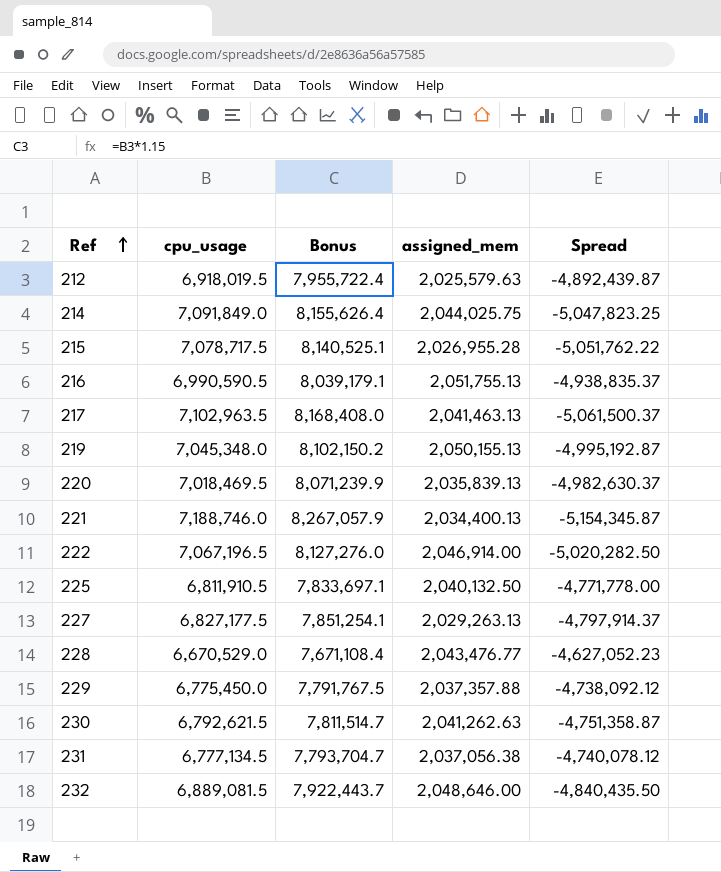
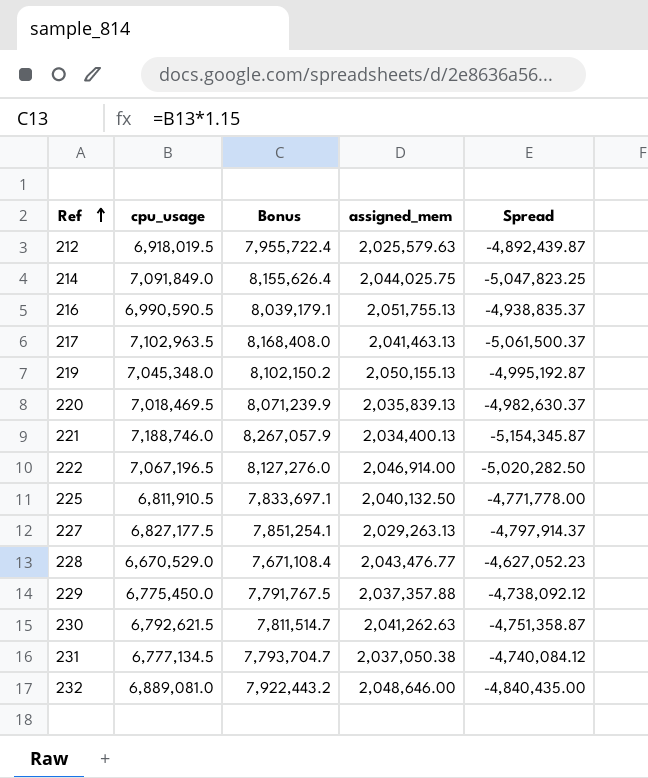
row 215: 7,078,717.5 | 8,140,525.1 | 2,026,955.28 | -5,051,762.22 -> none
231 | assigned_mem: 2,037,056.38 -> 2,037,050.38
231 | Spread: -4,740,078.12 -> -4,740,084.12
232 | cpu_usage: 6,889,081.5 -> 6,889,081.0
232 | Bonus: 7,922,443.7 -> 7,922,443.2
232 | Spread: -4,840,435.50 -> -4,840,435.00

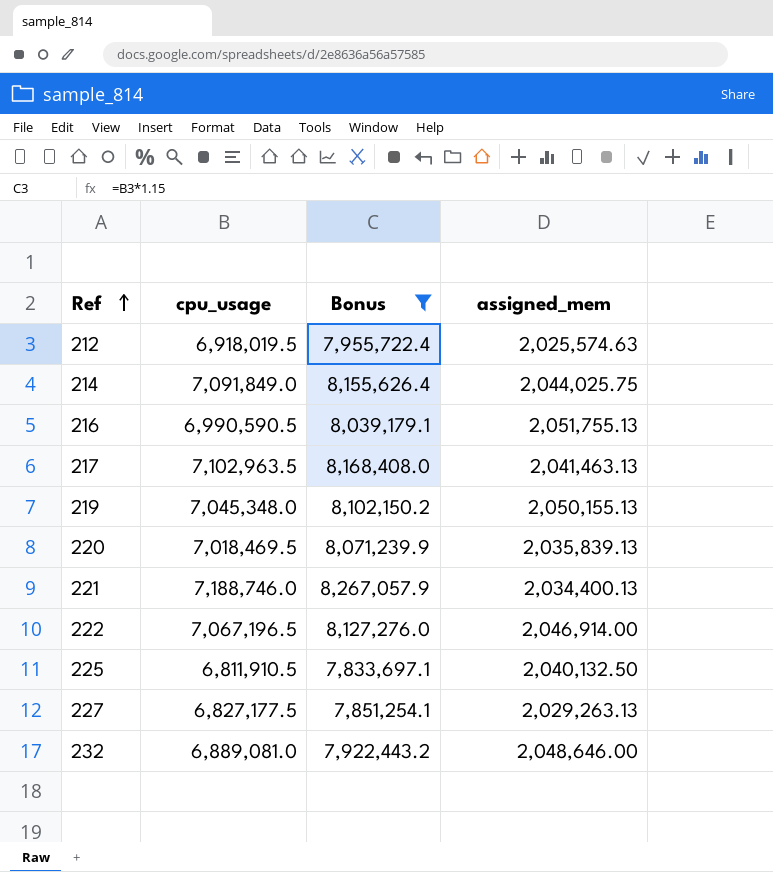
filter: none -> Bonus >= 7,833,697.1
column Spread | formula: [assigned_mem] - [cpu_usage] -> none
212 | assigned_mem: 2,025,579.63 -> 2,025,574.63

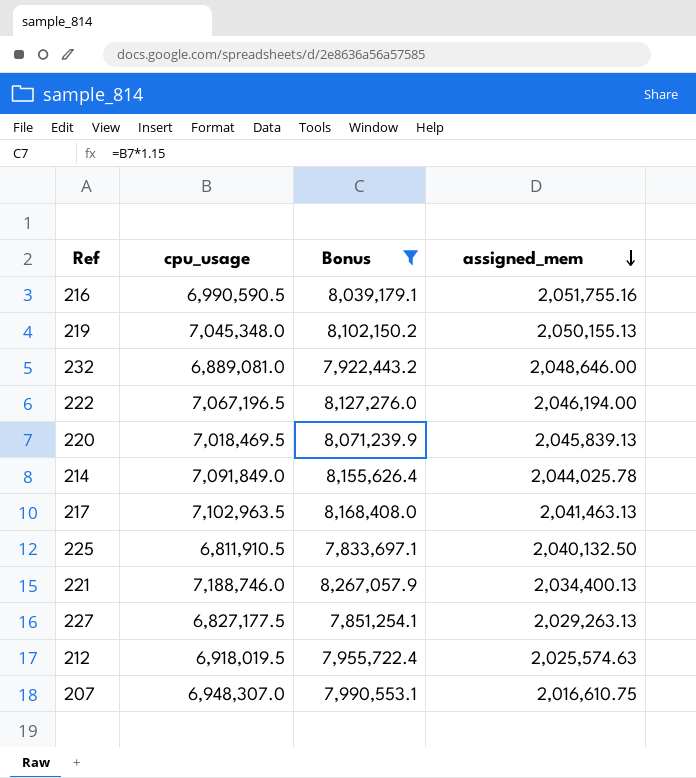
row order: Ref ascending -> assigned_mem descending
216 | assigned_mem: 2,051,755.13 -> 2,051,755.16
222 | assigned_mem: 2,046,914.00 -> 2,046,194.00
220 | assigned_mem: 2,035,839.13 -> 2,045,839.13
214 | assigned_mem: 2,044,025.75 -> 2,044,025.78
row 207: none -> 6,948,307.0 | 7,990,553.1 | 2,016,610.75

